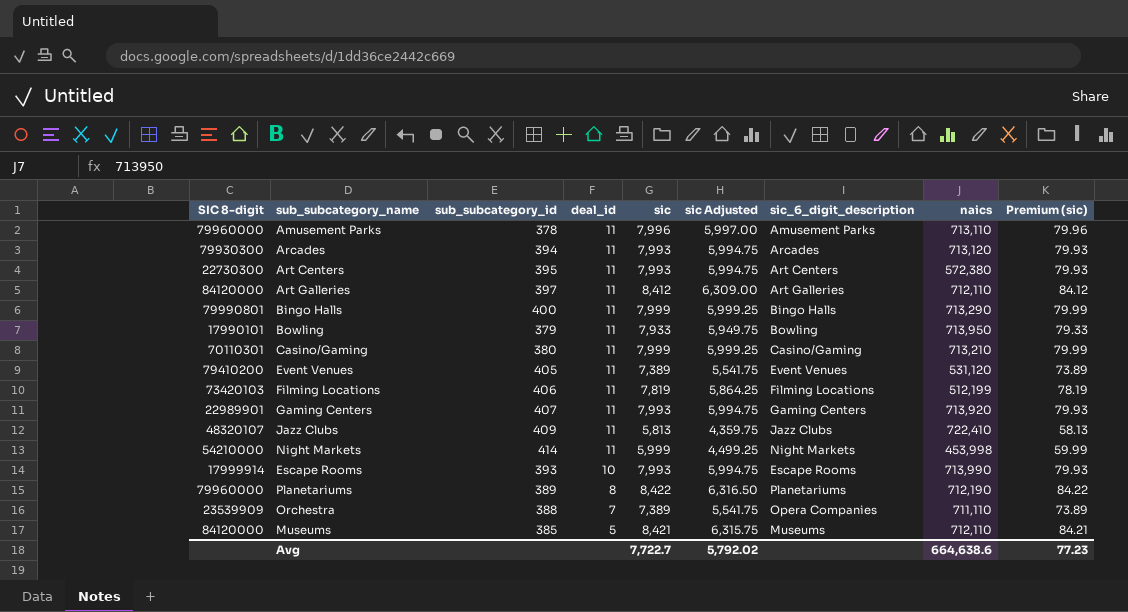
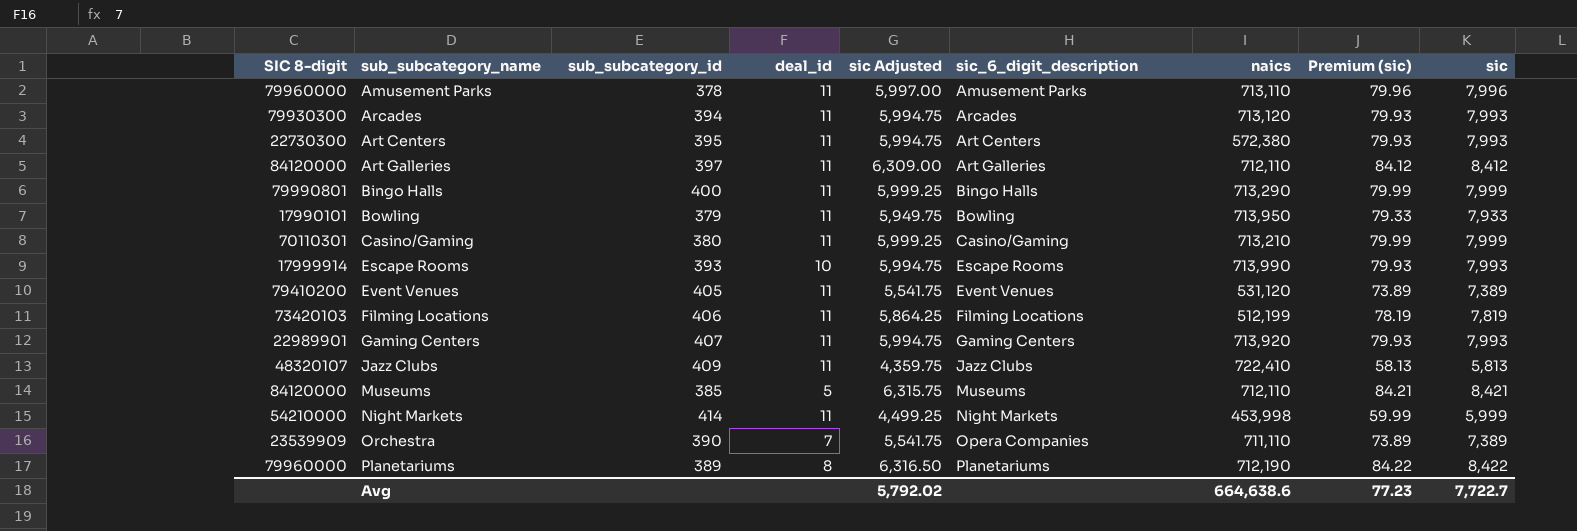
row order: deal_id descending -> sub_subcategory_name ascending
column sic | position: 5 -> 9
Orchestra | sub_subcategory_id: 388 -> 390

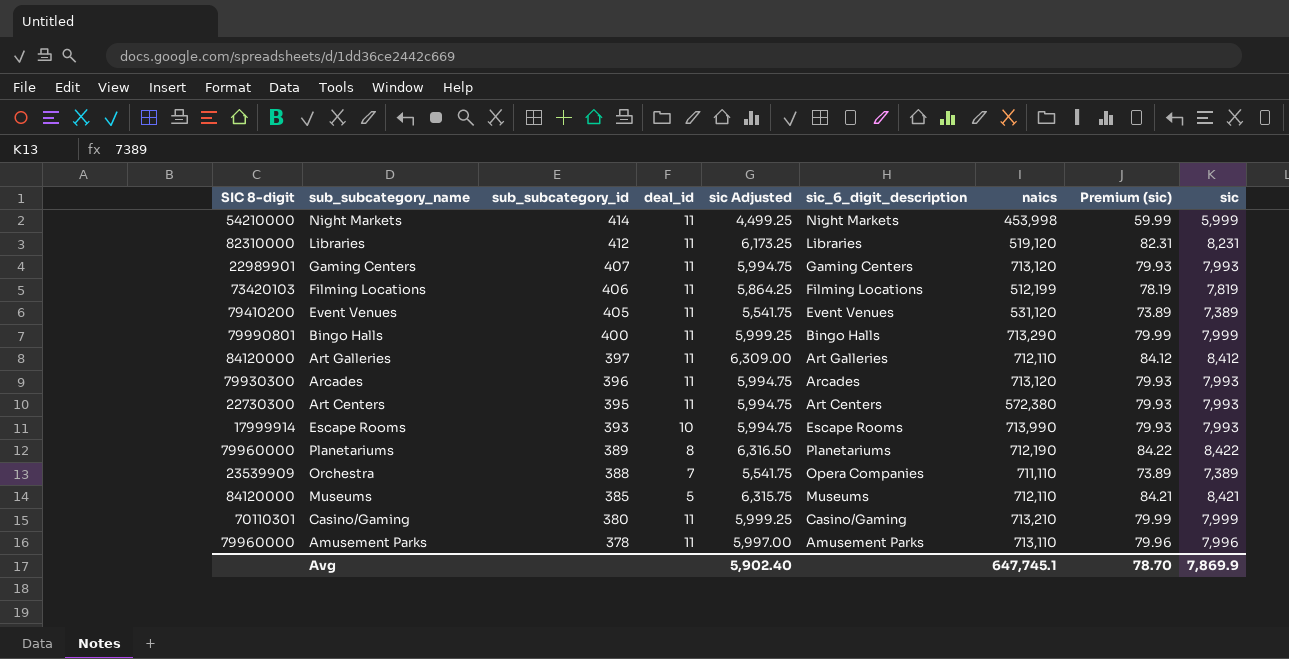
row order: sub_subcategory_name ascending -> sub_subcategory_id descending
row Bowling: 17990101 | 379 | 11 | 5,949.75 | Bowling | 713,950 | 79.33 | 7,933 -> none
row Jazz Clubs: 48320107 | 409 | 11 | 4,359.75 | Jazz Clubs | 722,410 | 58.13 | 5,813 -> none
row Libraries: none -> 82310000 | 412 | 11 | 6,173.25 | Libraries | 519,120 | 82.31 | 8,231
Gaming Centers | naics: 713,920 -> 713,120
Arcades | sub_subcategory_id: 394 -> 396
Orchestra | sub_subcategory_id: 390 -> 388
Avg | sic Adjusted: 5,792.02 -> 5,902.40
Avg | naics: 664,638.6 -> 647,745.1
Avg | Premium (sic): 77.23 -> 78.70
Avg | sic: 7,722.7 -> 7,869.9

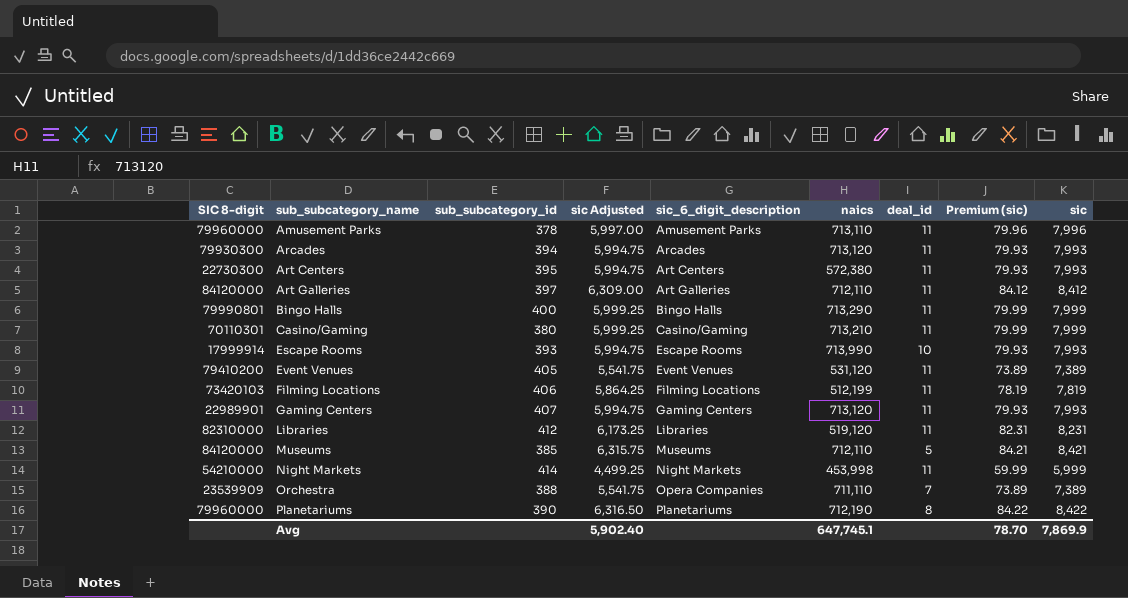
row order: sub_subcategory_id descending -> sub_subcategory_name ascending
column deal_id | position: 4 -> 7
Arcades | sub_subcategory_id: 396 -> 394
Planetariums | sub_subcategory_id: 389 -> 390

